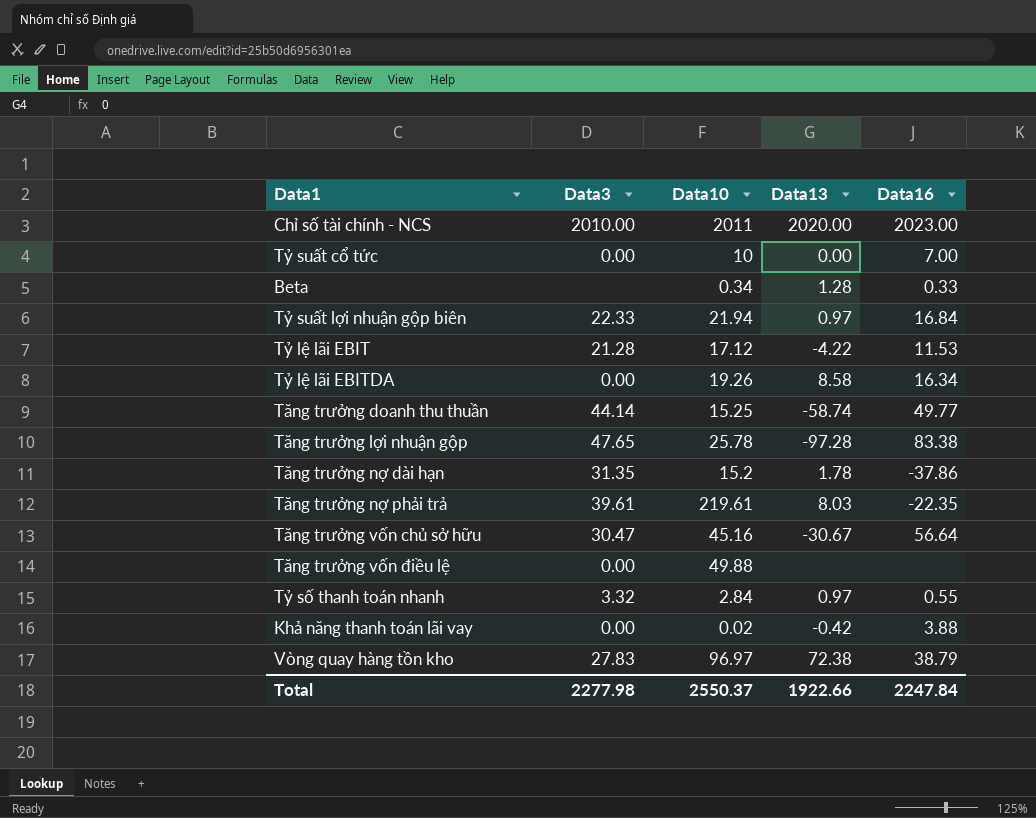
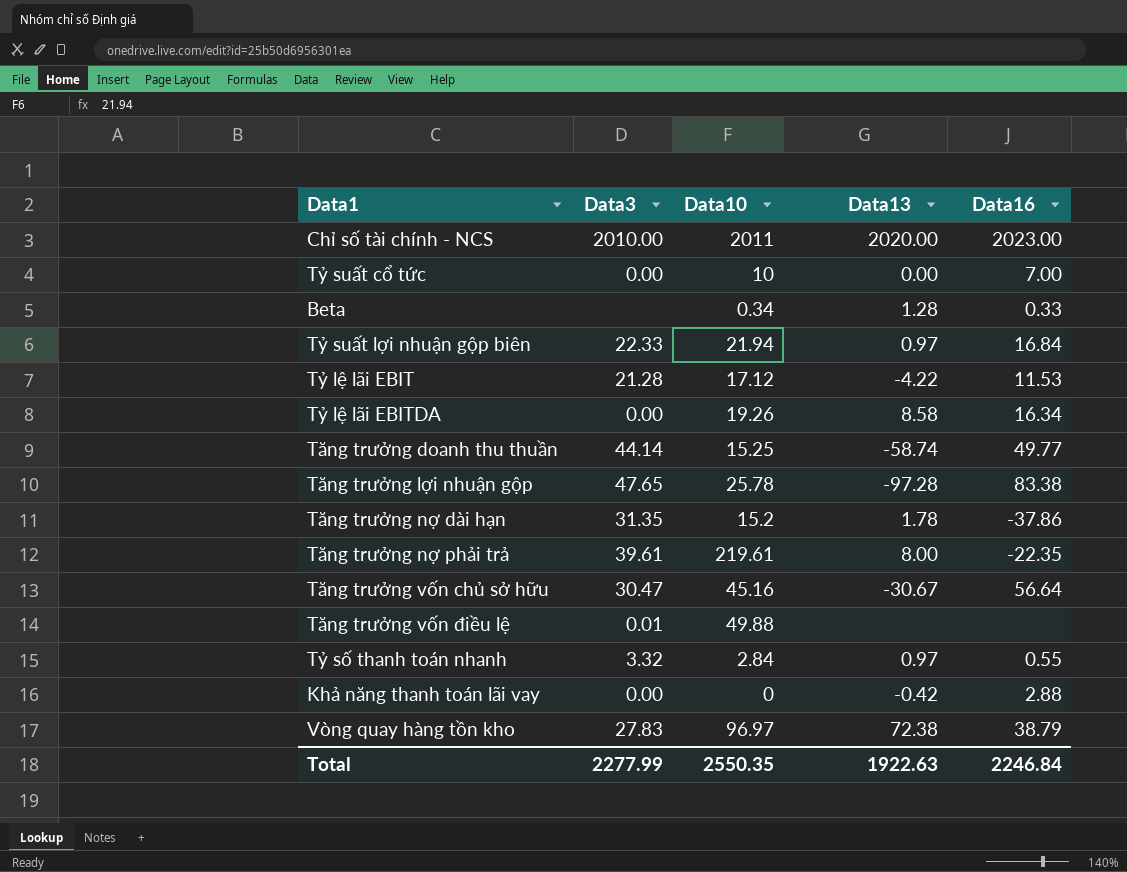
Tăng trưởng nợ phải trả | Data13: 8.03 -> 8.00
Tăng trưởng vốn điều lệ | Data3: 0.00 -> 0.01
Khả năng thanh toán lãi vay | Data10: 0.02 -> 0
Khả năng thanh toán lãi vay | Data16: 3.88 -> 2.88
Total | Data3: 2277.98 -> 2277.99
Total | Data10: 2550.37 -> 2550.35
Total | Data13: 1922.66 -> 1922.63
Total | Data16: 2247.84 -> 2246.84

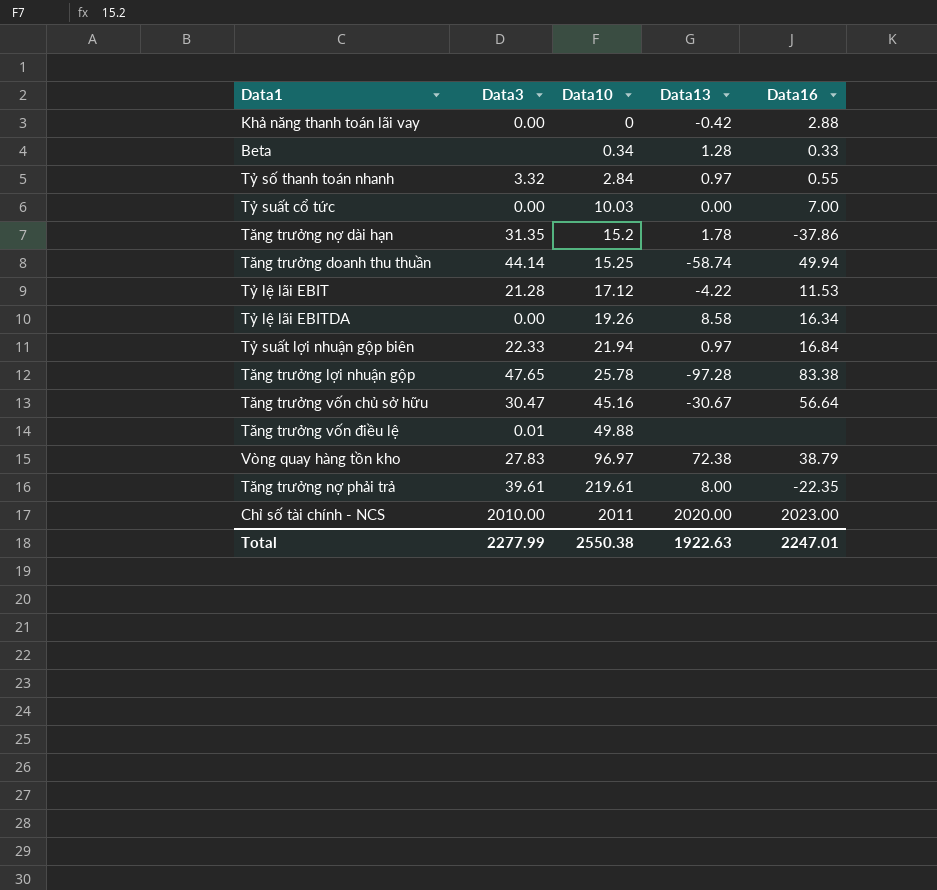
row order: none -> Data10 ascending
Tỷ suất cổ tức | Data10: 10 -> 10.03
Tăng trưởng doanh thu thuần | Data16: 49.77 -> 49.94
Total | Data10: 2550.35 -> 2550.38
Total | Data16: 2246.84 -> 2247.01

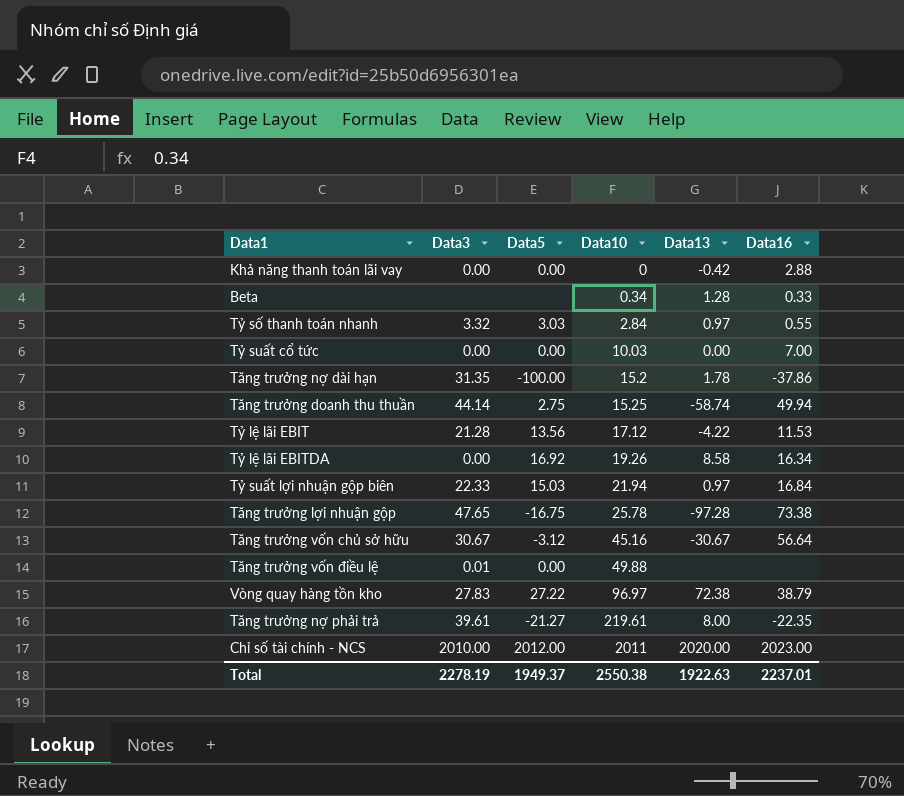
column Data5 | position: none -> 3
Tăng trưởng lợi nhuận gộp | Data16: 83.38 -> 73.38
Tăng trưởng vốn chủ sở hữu | Data3: 30.47 -> 30.67
Total | Data3: 2277.99 -> 2278.19
Total | Data16: 2247.01 -> 2237.01

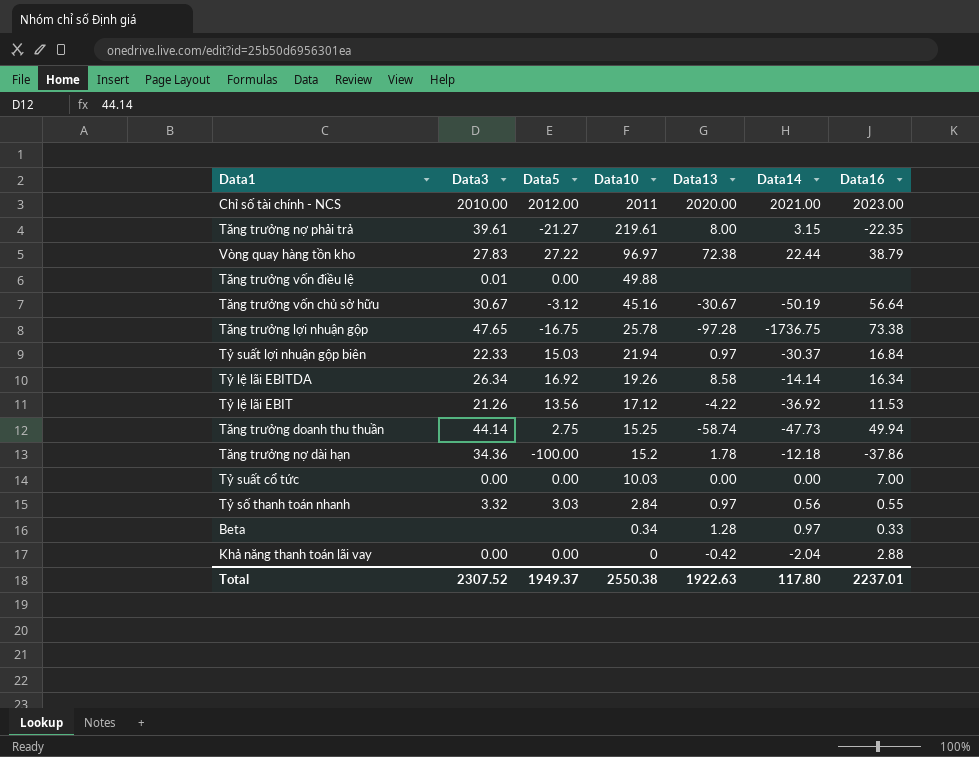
row order: Data10 ascending -> Data10 descending
column Data14 | position: none -> 6
Tỷ lệ lãi EBITDA | Data3: 0.00 -> 26.34
Tỷ lệ lãi EBIT | Data3: 21.28 -> 21.26
Tăng trưởng nợ dài hạn | Data3: 31.35 -> 34.36
Total | Data3: 2278.19 -> 2307.52

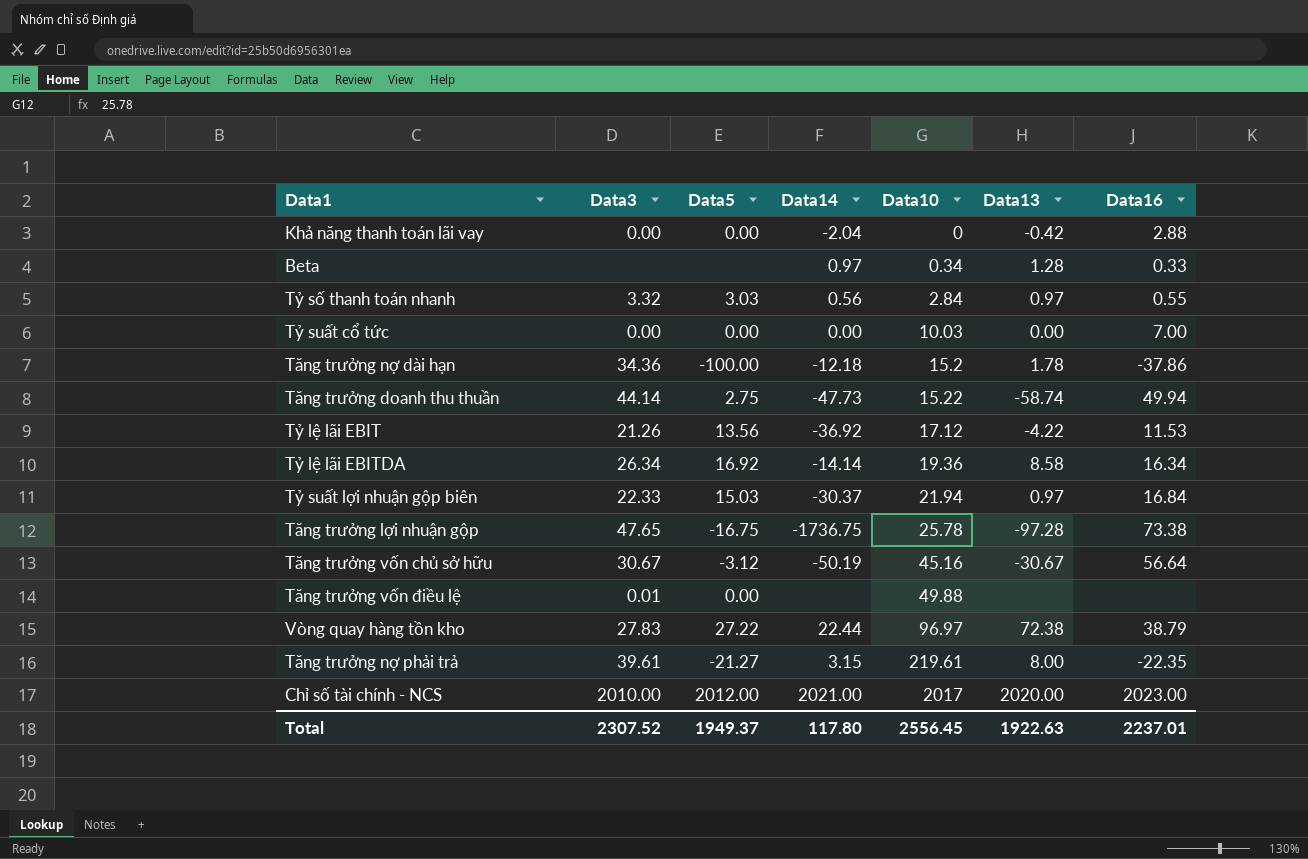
row order: Data10 descending -> Data10 ascending
column Data14 | position: 6 -> 4
Tăng trưởng doanh thu thuần | Data10: 15.25 -> 15.22
Tỷ lệ lãi EBITDA | Data10: 19.26 -> 19.36
Chỉ số tài chính - NCS | Data10: 2011 -> 2017
Total | Data10: 2550.38 -> 2556.45

